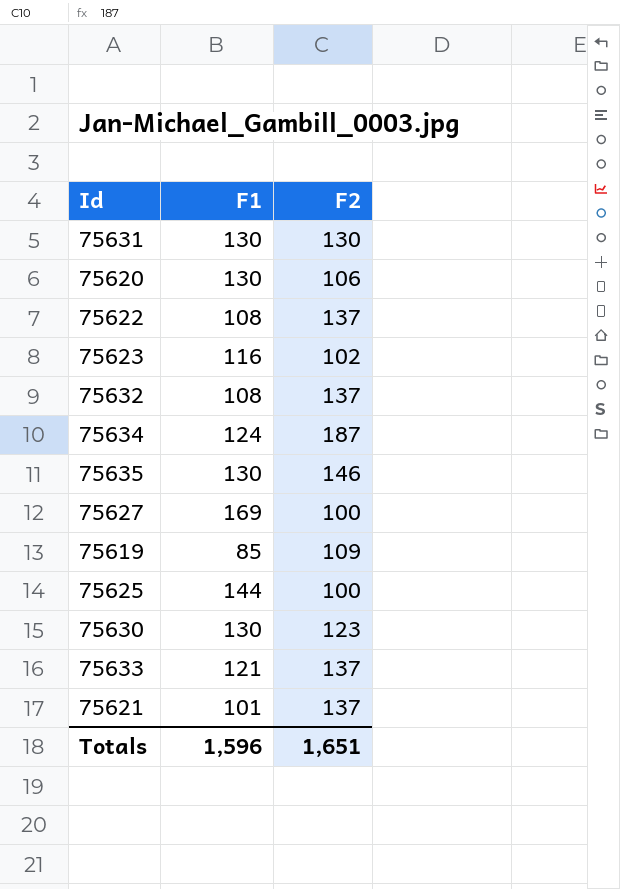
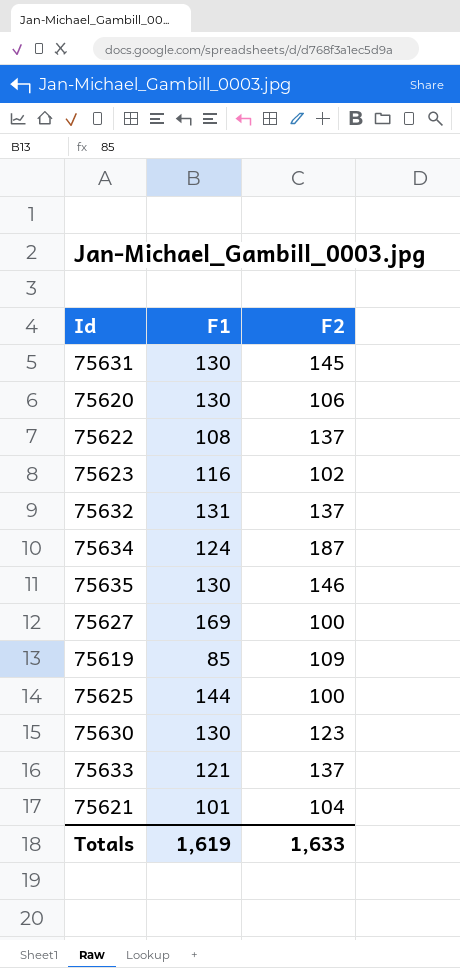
75631 | F2: 130 -> 145
75632 | F1: 108 -> 131
75621 | F2: 137 -> 104
Totals | F1: 1,596 -> 1,619
Totals | F2: 1,651 -> 1,633

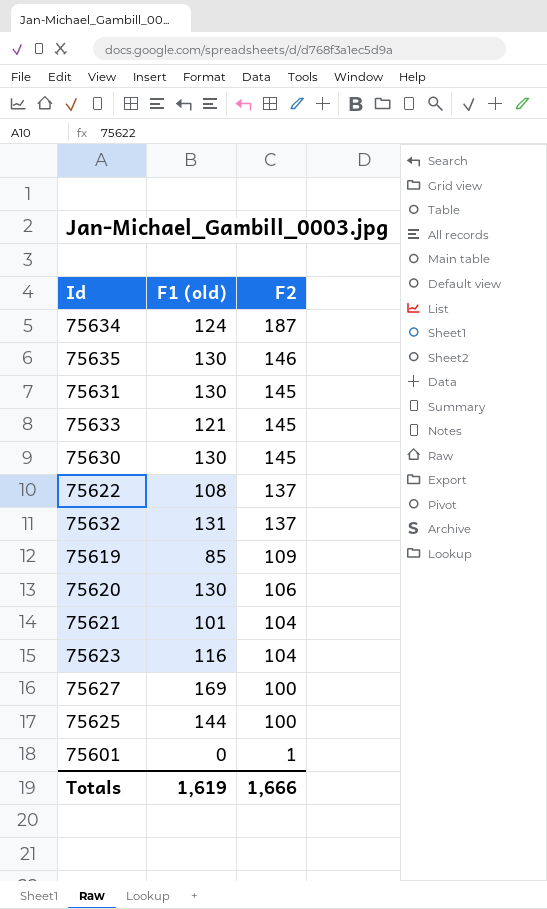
row order: none -> F2 descending
column name: F1 -> F1 (old)
75633 | F2: 137 -> 145
75630 | F2: 123 -> 145
75623 | F2: 102 -> 104
row 75601: none -> 0 | 1
Totals | F2: 1,633 -> 1,666

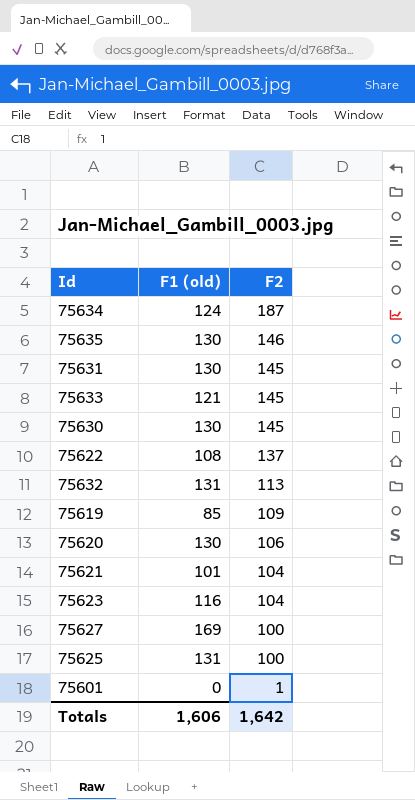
75632 | F2: 137 -> 113
75625 | F1 (old): 144 -> 131
Totals | F1 (old): 1,619 -> 1,606
Totals | F2: 1,666 -> 1,642

